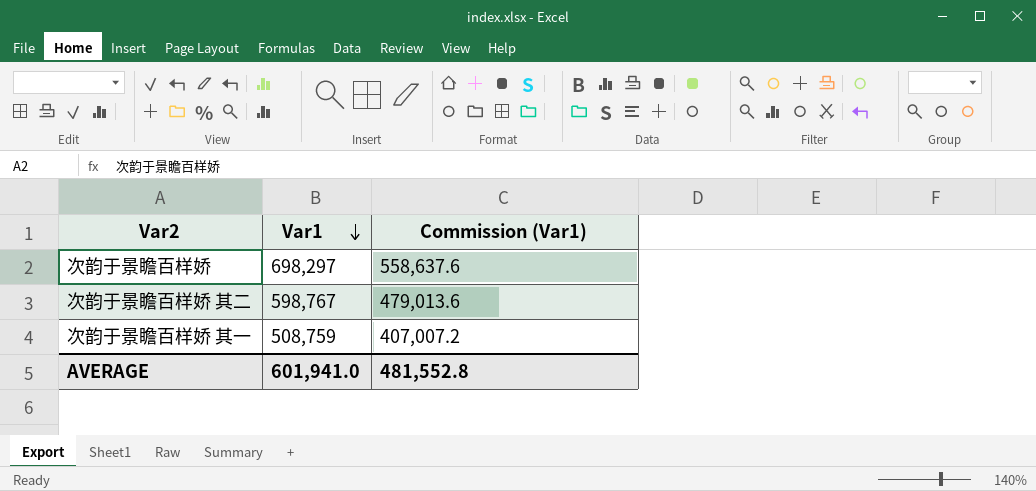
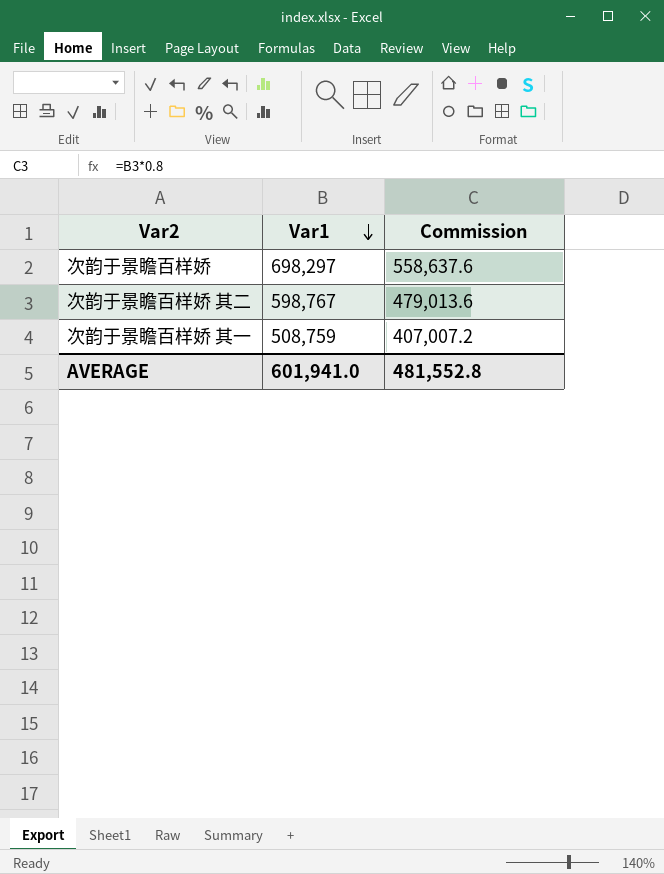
column name: Commission (Var1) -> Commission

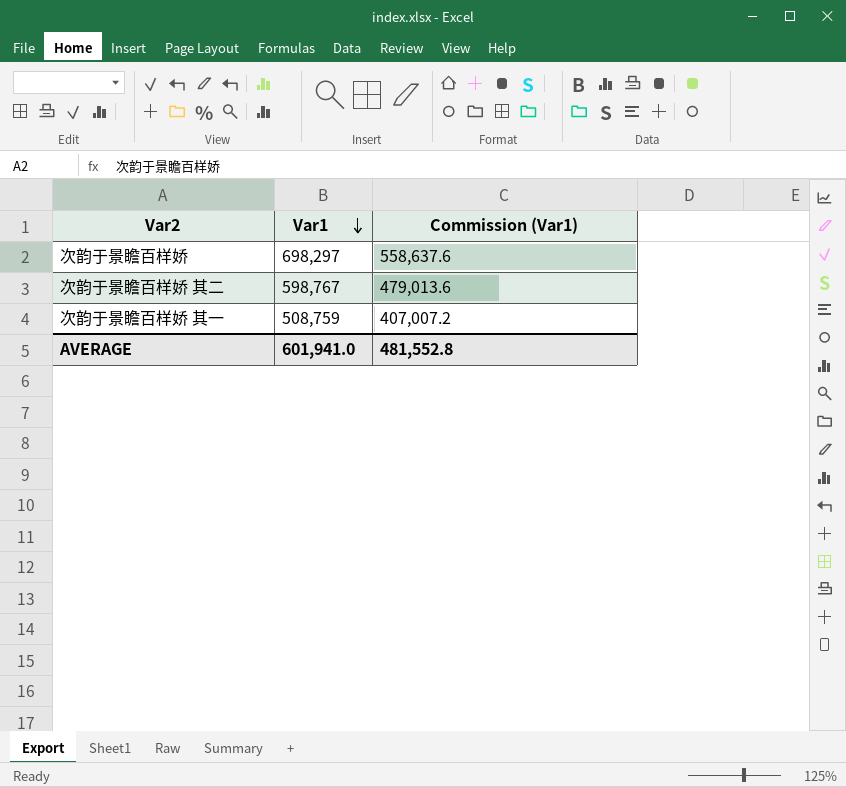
column name: Commission -> Commission (Var1)

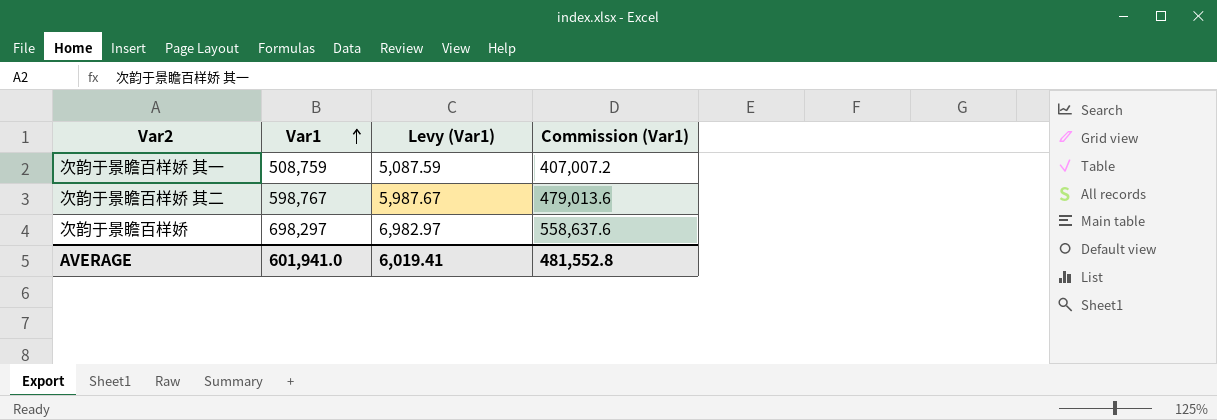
row order: Var1 descending -> Var1 ascending
column Levy (Var1) | formula: none -> [Var1] * 0.01

